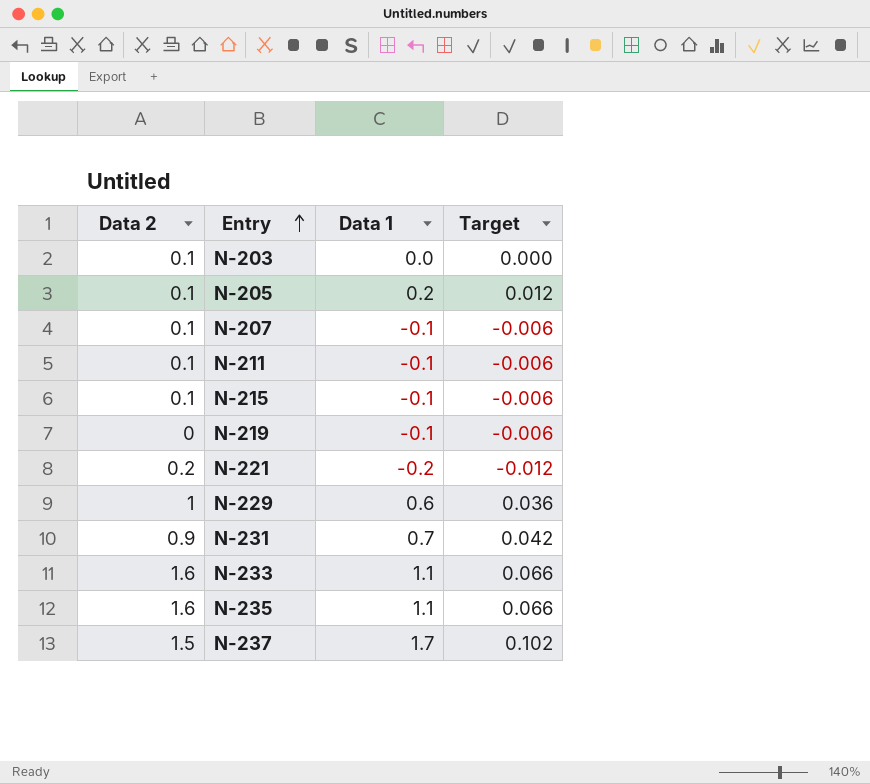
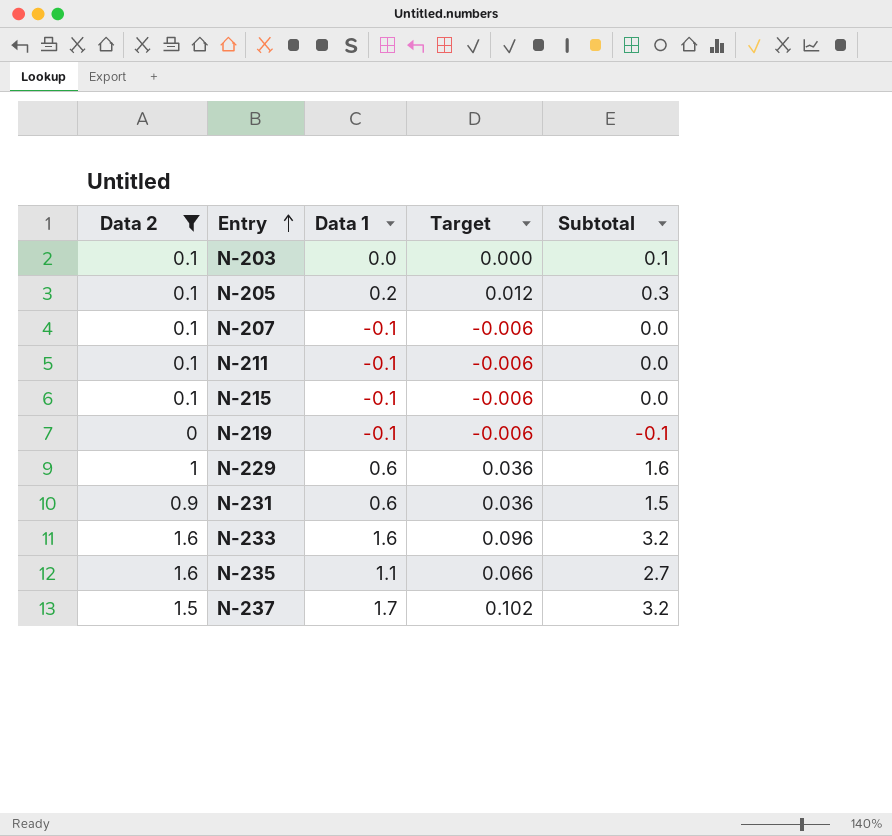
filter: none -> Data 2 != 0.2
column Subtotal | formula: none -> [Data 2] + [Data 1]
N-231 | Data 1: 0.7 -> 0.6
N-231 | Target: 0.042 -> 0.036
N-233 | Data 1: 1.1 -> 1.6
N-233 | Target: 0.066 -> 0.096

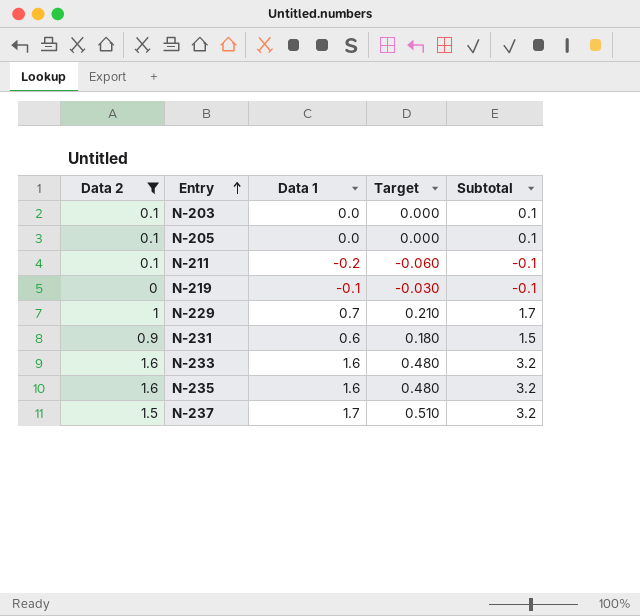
column Target | formula: [Data 1] * 0.06 -> [Data 1] * 0.3
row N-207: 0.1 | -0.1 | -0.006 | 0.0 -> none
row N-215: 0.1 | -0.1 | -0.006 | 0.0 -> none
N-205 | Data 1: 0.2 -> 0.0
N-205 | Subtotal: 0.3 -> 0.1
N-211 | Data 1: -0.1 -> -0.2
N-211 | Subtotal: 0.0 -> -0.1
N-229 | Data 1: 0.6 -> 0.7
N-229 | Subtotal: 1.6 -> 1.7
N-235 | Data 1: 1.1 -> 1.6
N-235 | Subtotal: 2.7 -> 3.2

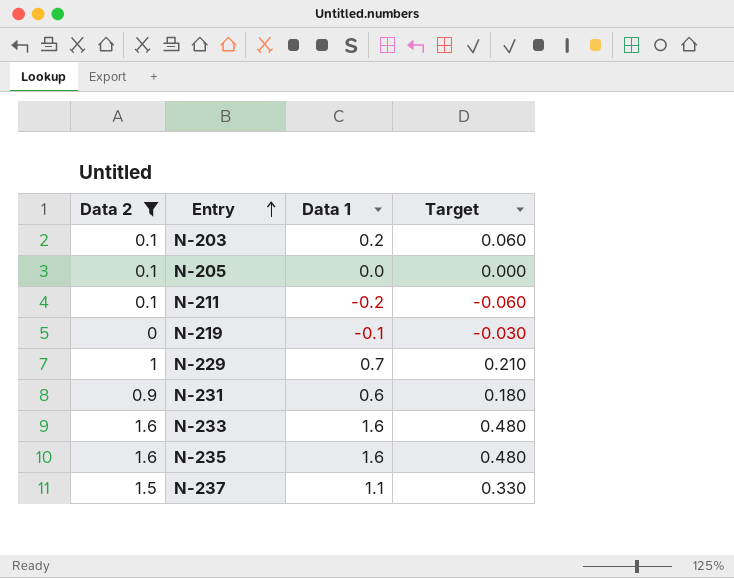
column Subtotal | formula: [Data 2] + [Data 1] -> none
N-203 | Data 1: 0.0 -> 0.2
N-203 | Target: 0.000 -> 0.060
N-237 | Data 1: 1.7 -> 1.1
N-237 | Target: 0.510 -> 0.330

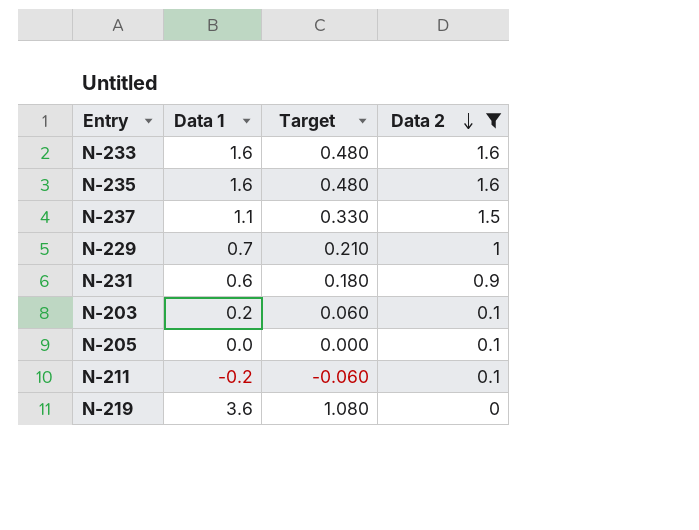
row order: Entry ascending -> Data 2 descending
column Data 2 | position: 1 -> 4
N-219 | Data 1: -0.1 -> 3.6
N-219 | Target: -0.030 -> 1.080

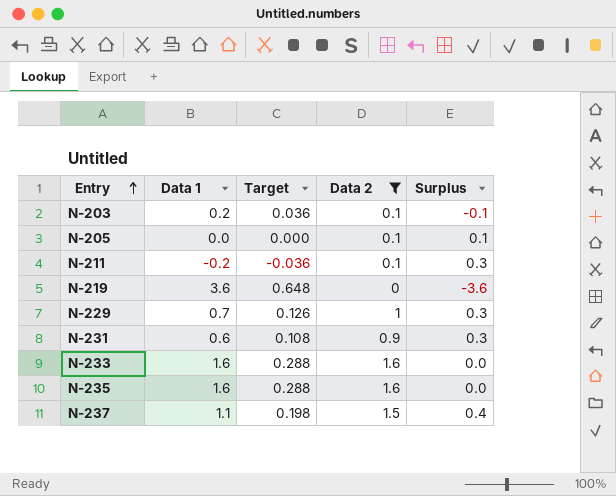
row order: Data 2 descending -> Entry ascending
column Target | formula: [Data 1] * 0.3 -> [Data 1] * 0.18
column Surplus | formula: none -> [Data 2] - [Data 1]

